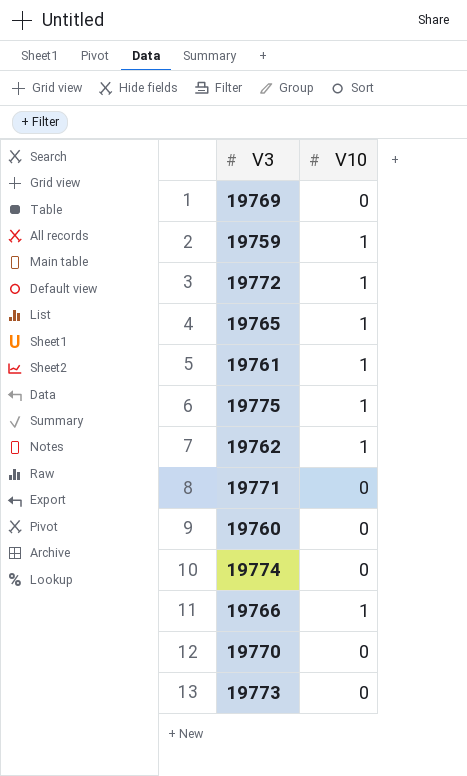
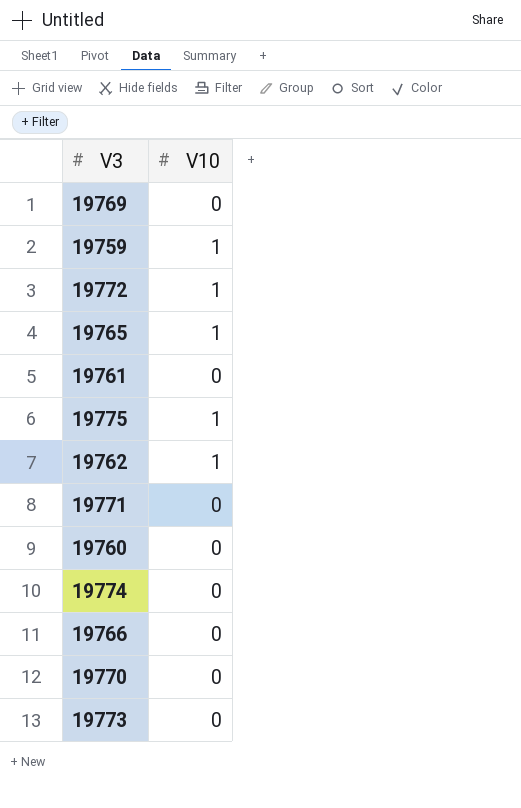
19761 | V10: 1 -> 0
19766 | V10: 1 -> 0

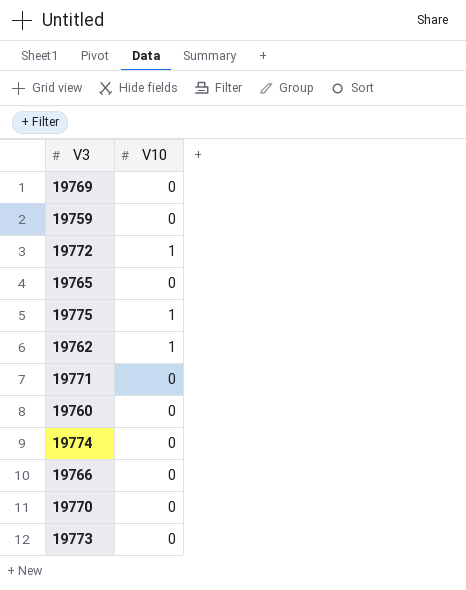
row 19761: 0 -> none
19759 | V10: 1 -> 0
19765 | V10: 1 -> 0

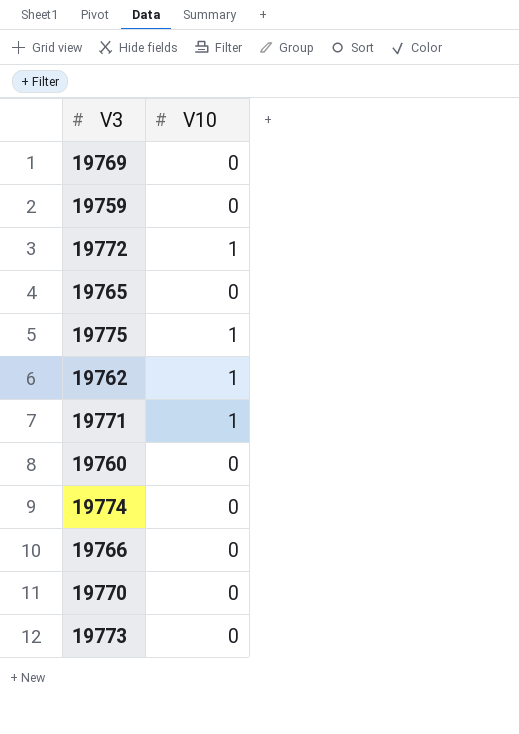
19771 | V10: 0 -> 1

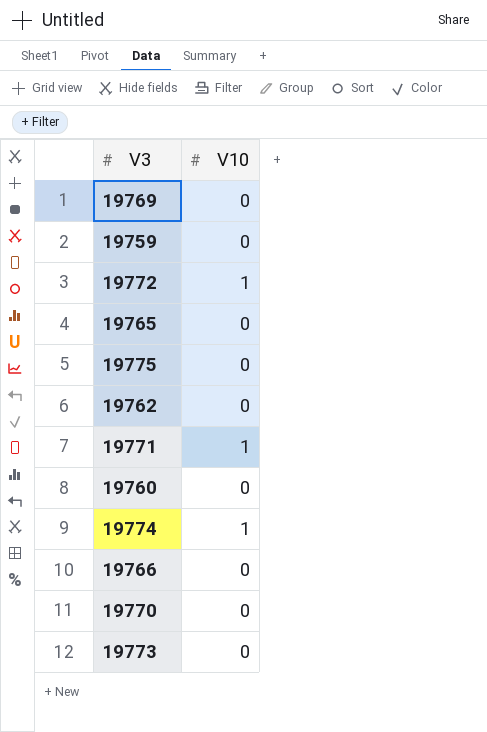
19775 | V10: 1 -> 0
19762 | V10: 1 -> 0
19774 | V10: 0 -> 1

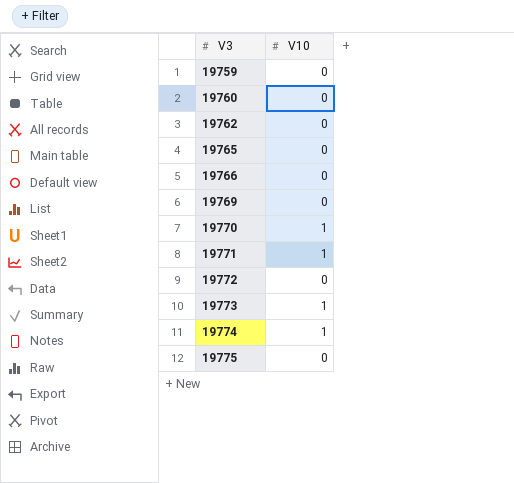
row order: none -> V3 ascending
19770 | V10: 0 -> 1
19772 | V10: 1 -> 0
19773 | V10: 0 -> 1

